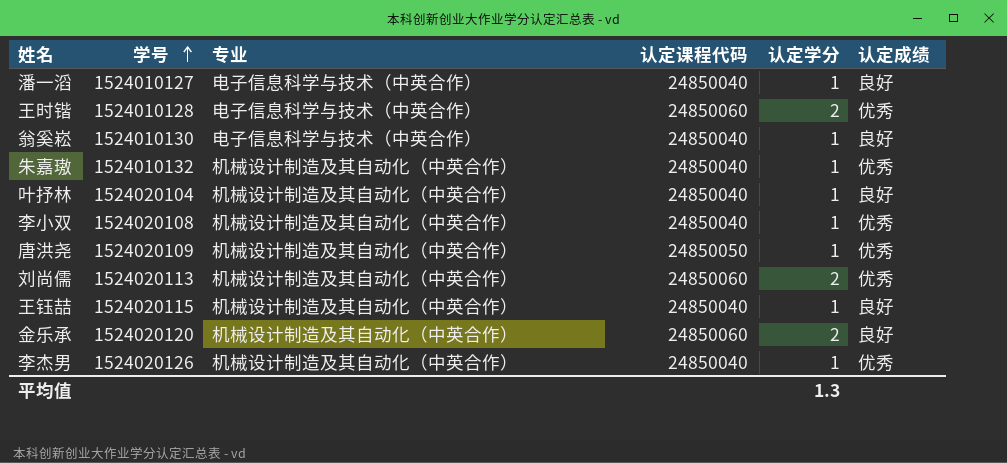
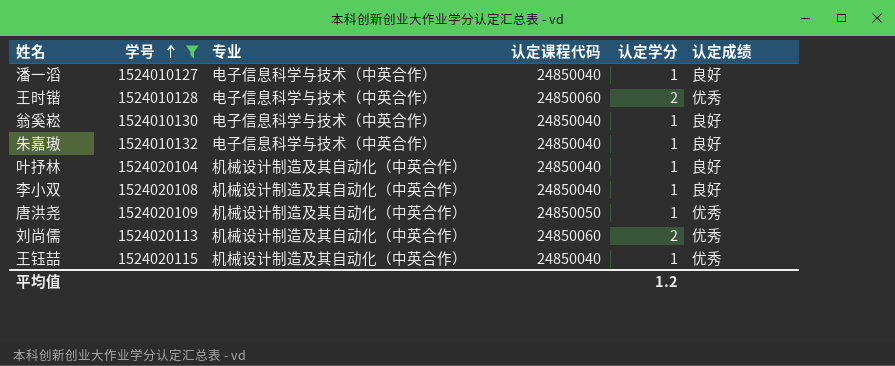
filter: none -> 学号 <= 1524020115
朱嘉璈 | 专业: 机械设计制造及其自动化（中英合作） -> 电子信息科学与技术（中英合作）
朱嘉璈 | 认定成绩: 优秀 -> 良好
李小双 | 认定成绩: 优秀 -> 良好
王钰喆 | 认定成绩: 良好 -> 优秀
平均值 | 认定学分: 1.3 -> 1.2

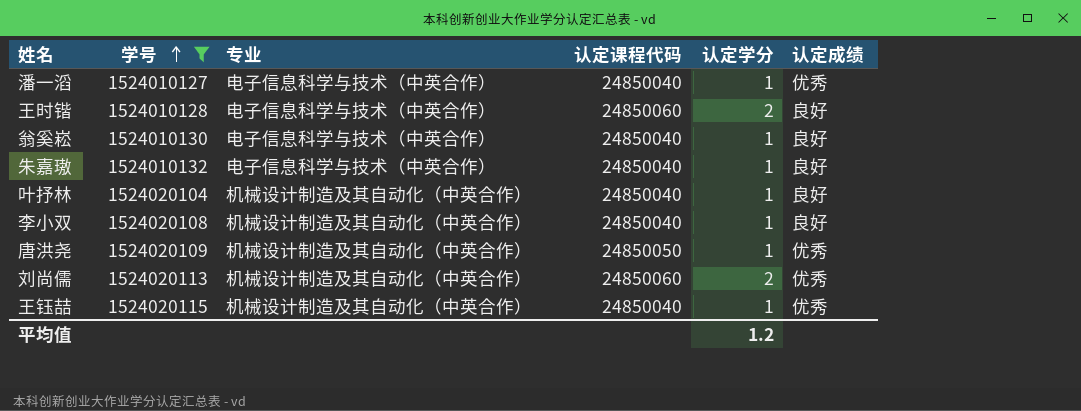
潘一滔 | 认定成绩: 良好 -> 优秀
王时锴 | 认定成绩: 优秀 -> 良好

